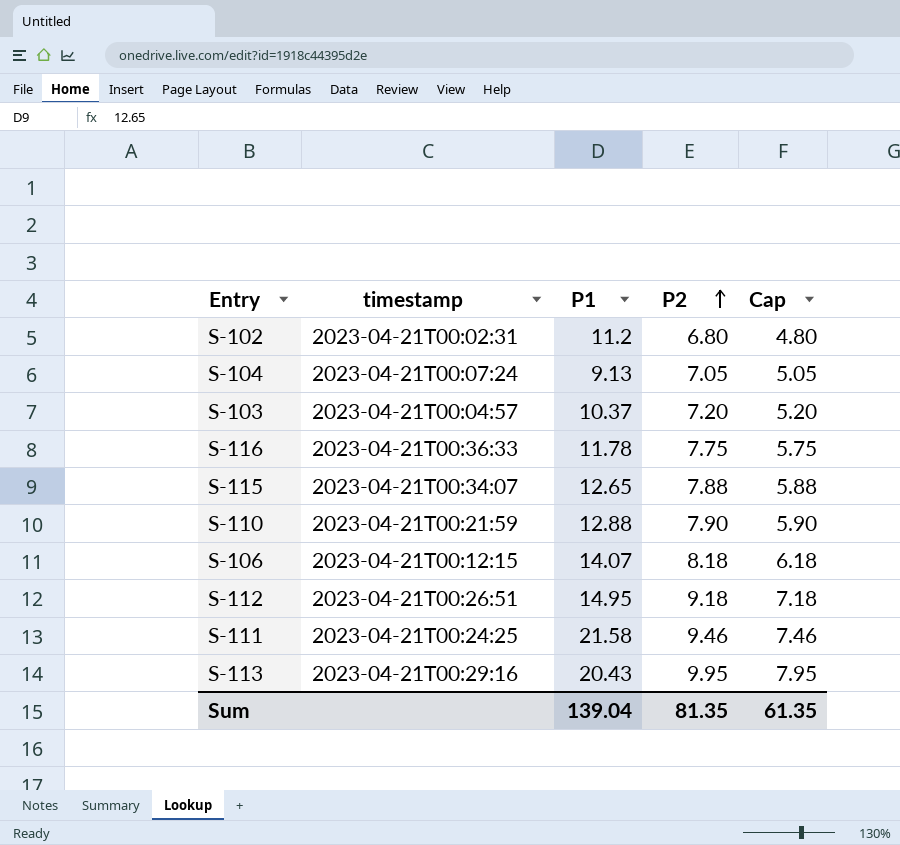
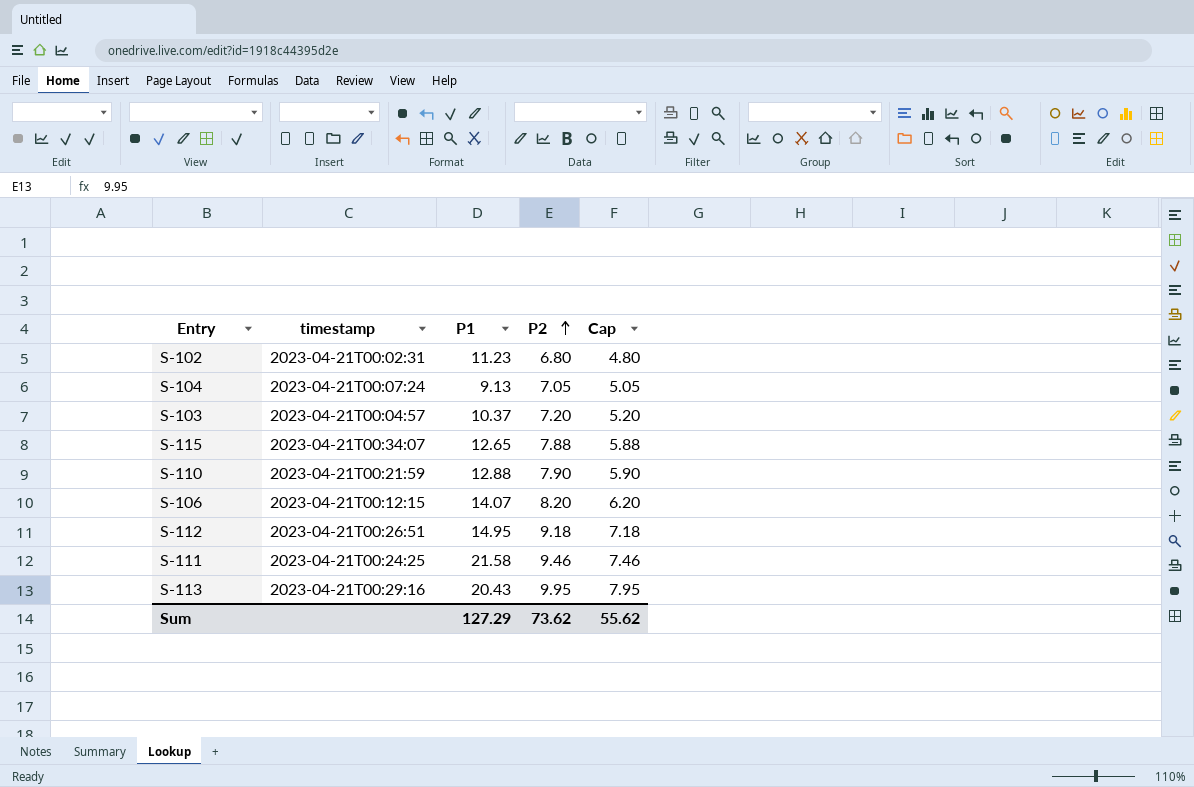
row S-116: 2023-04-21T00:36:33 | 11.78 | 7.75 | 5.75 -> none
S-102 | P1: 11.2 -> 11.23
S-106 | P2: 8.18 -> 8.20
S-106 | Cap: 6.18 -> 6.20
Sum | P1: 139.04 -> 127.29
Sum | P2: 81.35 -> 73.62
Sum | Cap: 61.35 -> 55.62

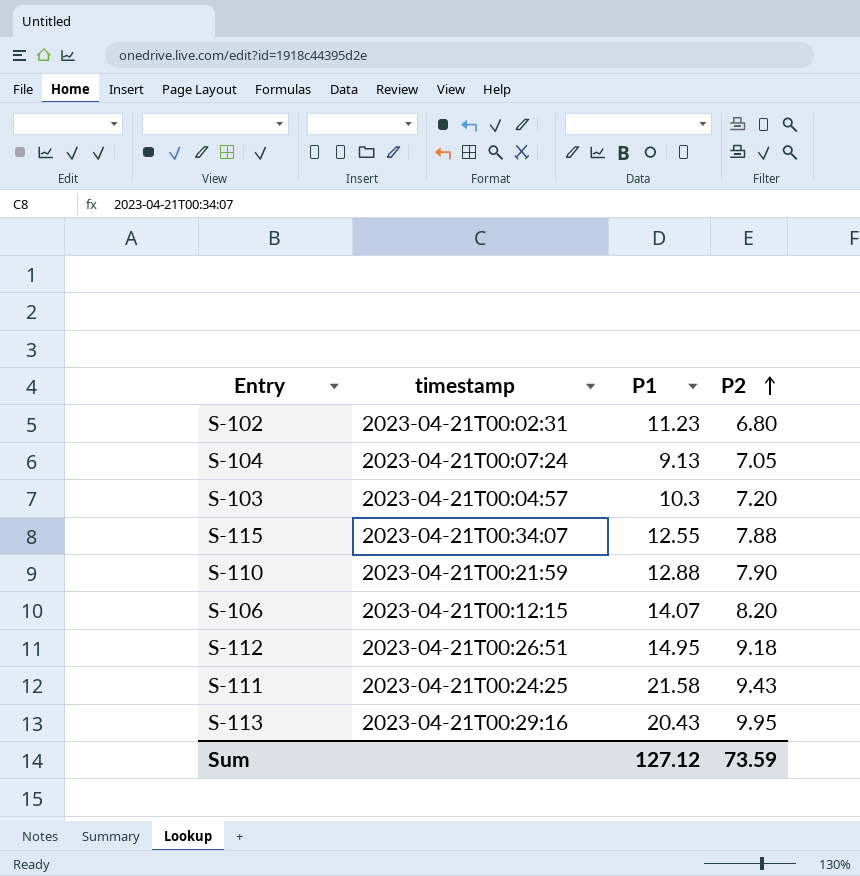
column Cap | formula: [P2] - 2 -> none
S-103 | P1: 10.37 -> 10.3
S-115 | P1: 12.65 -> 12.55
S-111 | P2: 9.46 -> 9.43
Sum | P1: 127.29 -> 127.12
Sum | P2: 73.62 -> 73.59

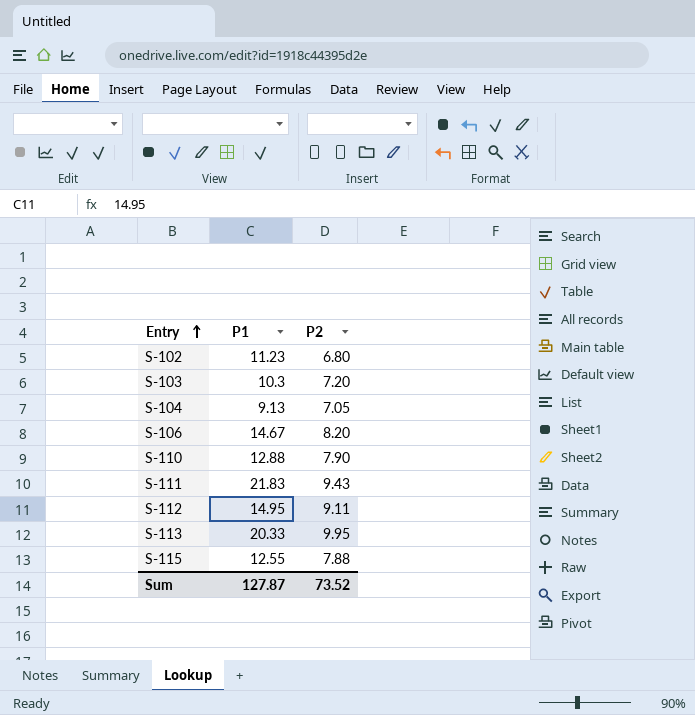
row order: P2 ascending -> Entry ascending
column timestamp | position: 2 -> none
S-106 | P1: 14.07 -> 14.67
S-111 | P1: 21.58 -> 21.83
S-112 | P2: 9.18 -> 9.11
S-113 | P1: 20.43 -> 20.33
Sum | P1: 127.12 -> 127.87
Sum | P2: 73.59 -> 73.52

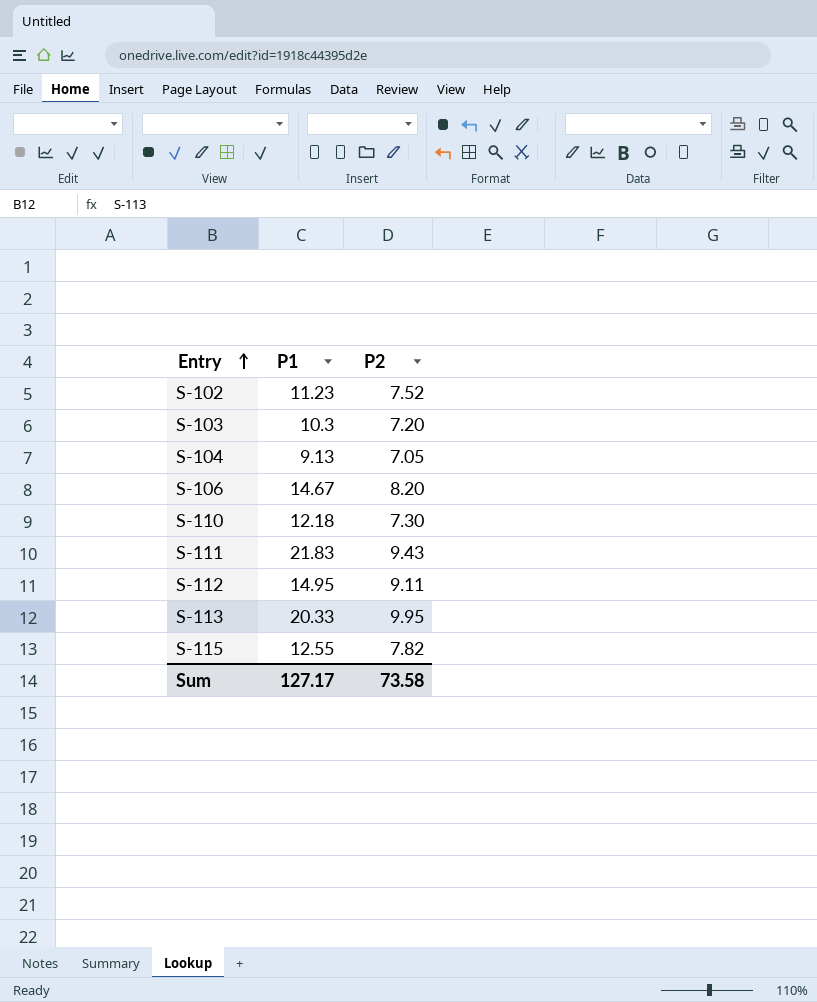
S-102 | P2: 6.80 -> 7.52
S-110 | P1: 12.88 -> 12.18
S-110 | P2: 7.90 -> 7.30
S-115 | P2: 7.88 -> 7.82
Sum | P1: 127.87 -> 127.17
Sum | P2: 73.52 -> 73.58

